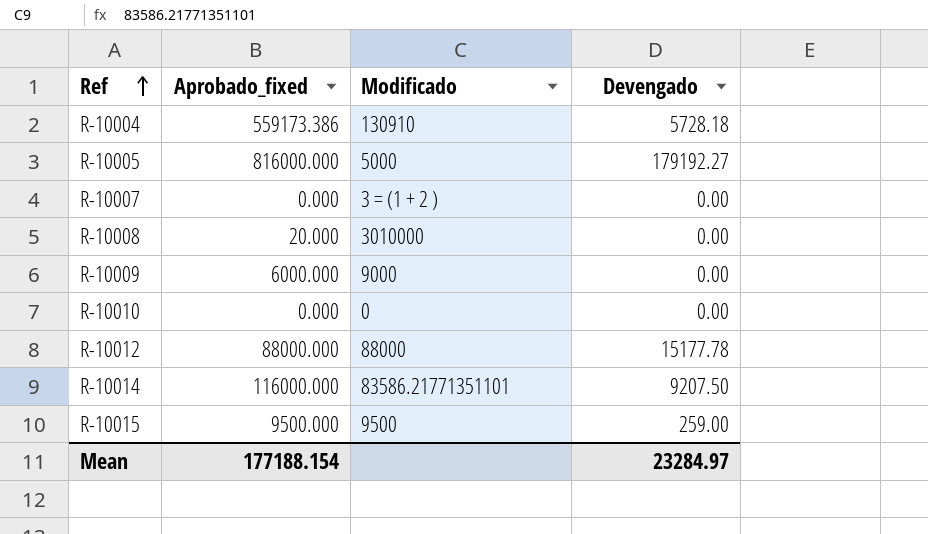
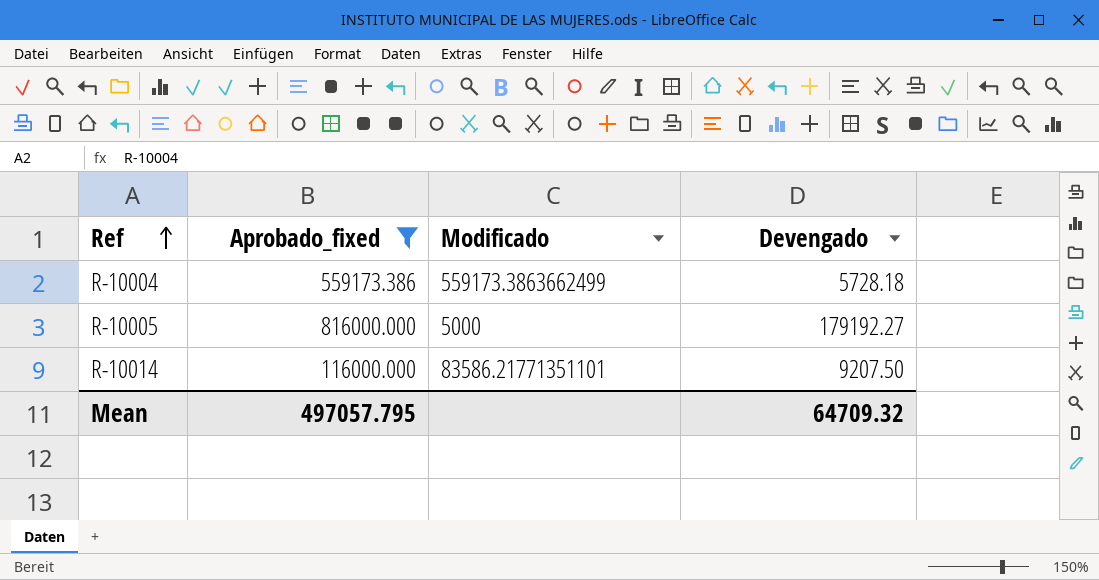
filter: none -> Aprobado_fixed >= 116000.000
R-10004 | Modificado: 130910 -> 559173.3863662499
Mean | Aprobado_fixed: 177188.154 -> 497057.795
Mean | Devengado: 23284.97 -> 64709.32

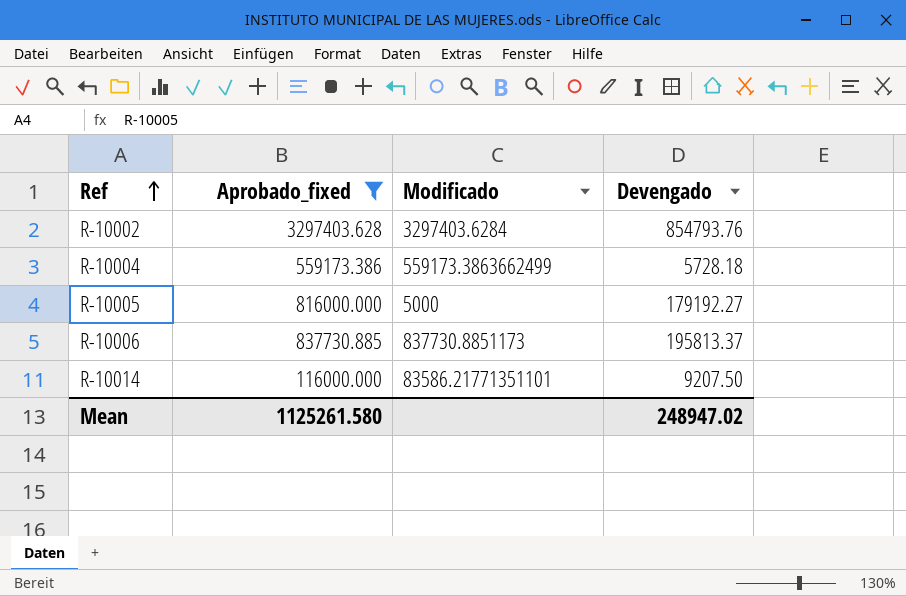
row R-10002: none -> 3297403.628 | 3297403.6284 | 854793.76
row R-10006: none -> 837730.885 | 837730.8851173 | 195813.37
Mean | Aprobado_fixed: 497057.795 -> 1125261.580
Mean | Devengado: 64709.32 -> 248947.02

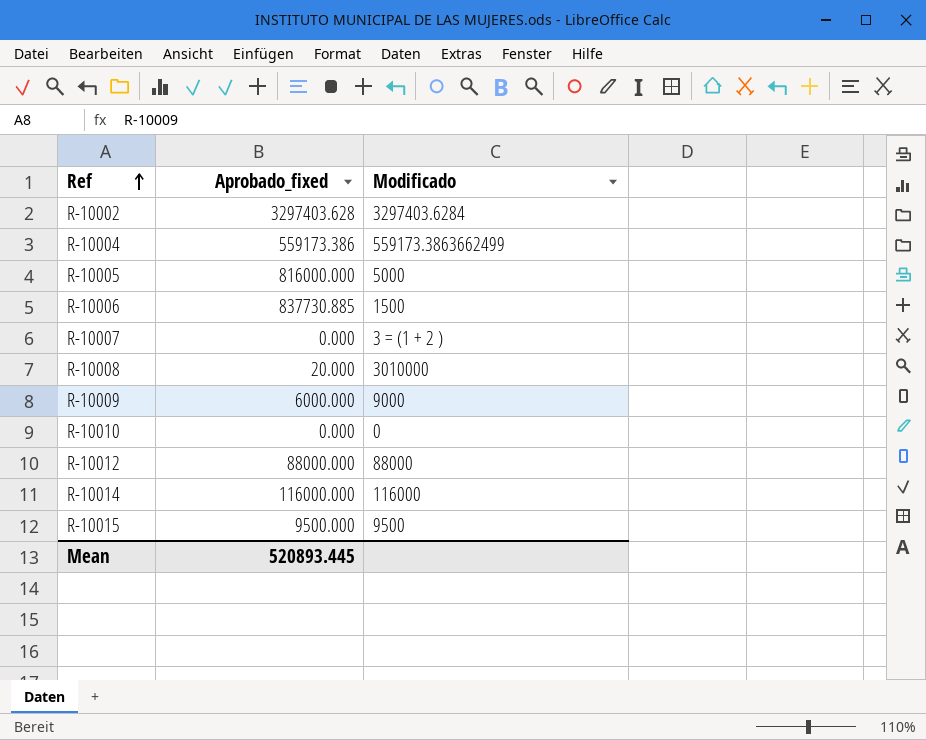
filter: Aprobado_fixed >= 116000.000 -> none
column Devengado | position: 4 -> none
R-10006 | Modificado: 837730.8851173 -> 1500
R-10014 | Modificado: 83586.21771351101 -> 116000
Mean | Aprobado_fixed: 1125261.580 -> 520893.445

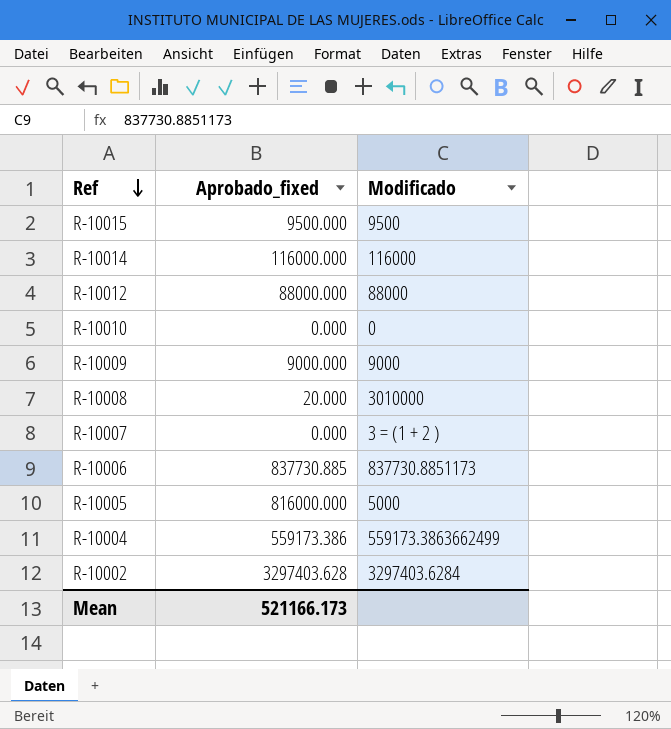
row order: Ref ascending -> Ref descending
R-10009 | Aprobado_fixed: 6000.000 -> 9000.000
R-10006 | Modificado: 1500 -> 837730.8851173
Mean | Aprobado_fixed: 520893.445 -> 521166.173

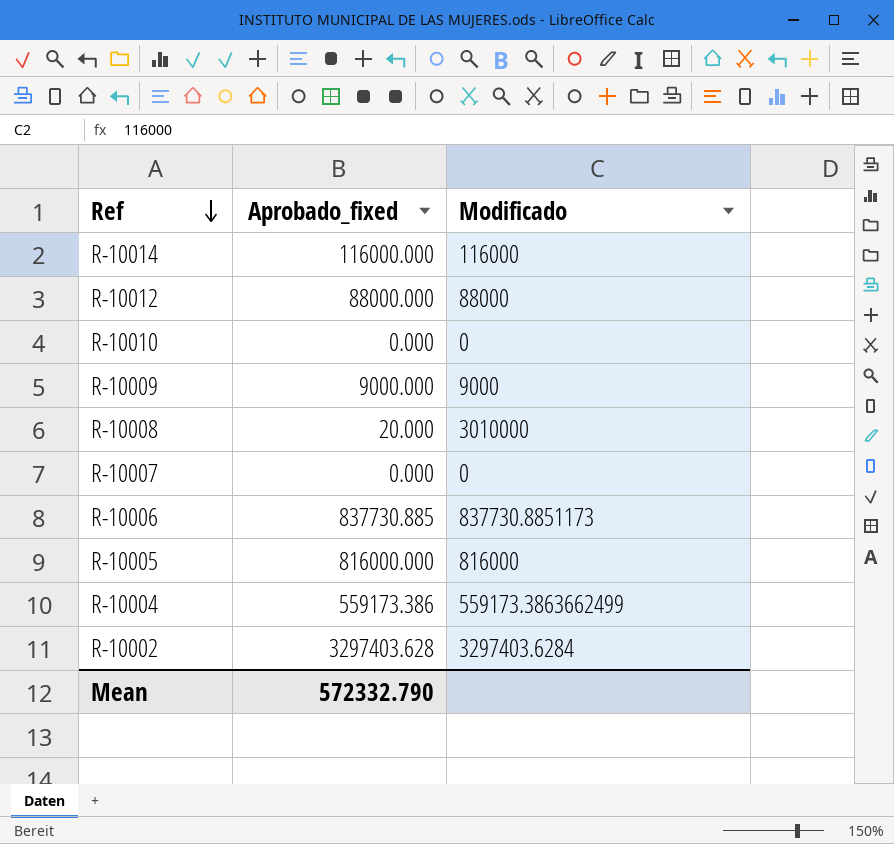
row R-10015: 9500.000 | 9500 -> none
R-10007 | Modificado: 3 = (1 + 2 ) -> 0
R-10005 | Modificado: 5000 -> 816000
Mean | Aprobado_fixed: 521166.173 -> 572332.790

